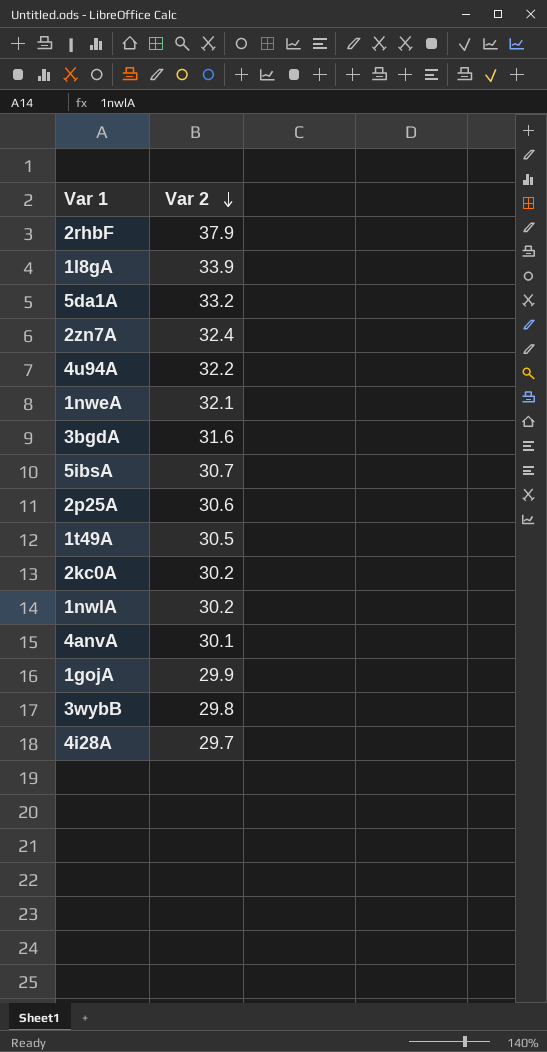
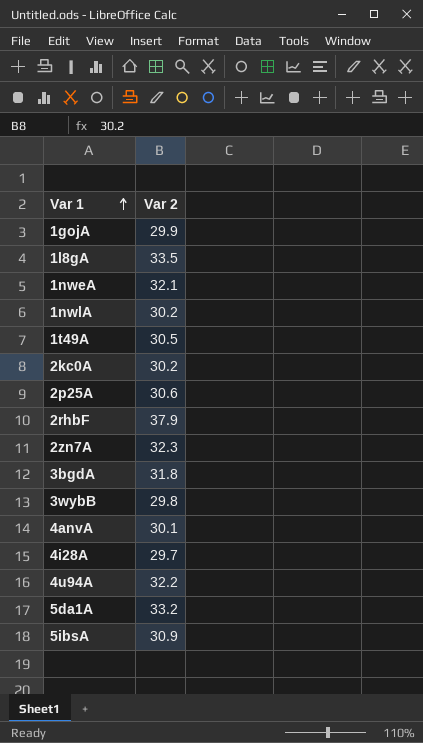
row order: Var 2 descending -> Var 1 ascending
1l8gA | Var 2: 33.9 -> 33.5
2zn7A | Var 2: 32.4 -> 32.3
3bgdA | Var 2: 31.6 -> 31.8
5ibsA | Var 2: 30.7 -> 30.9

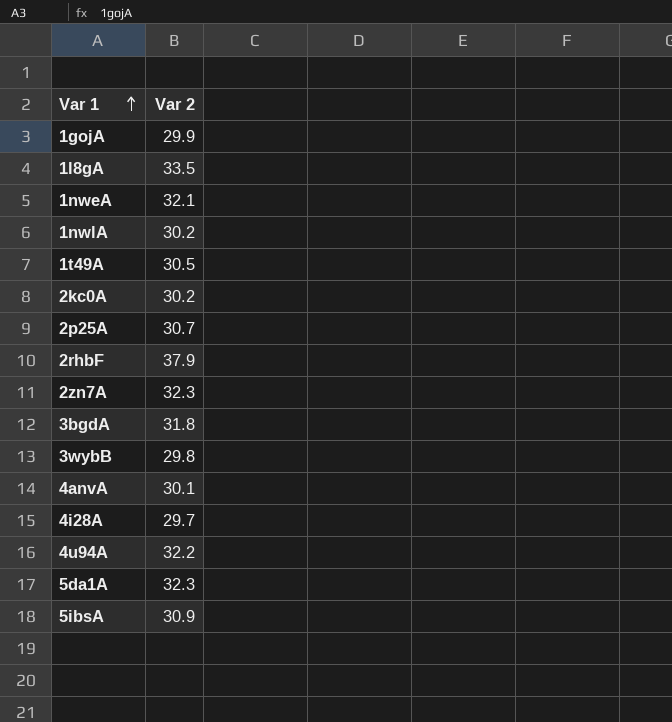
2p25A | Var 2: 30.6 -> 30.7
5da1A | Var 2: 33.2 -> 32.3

